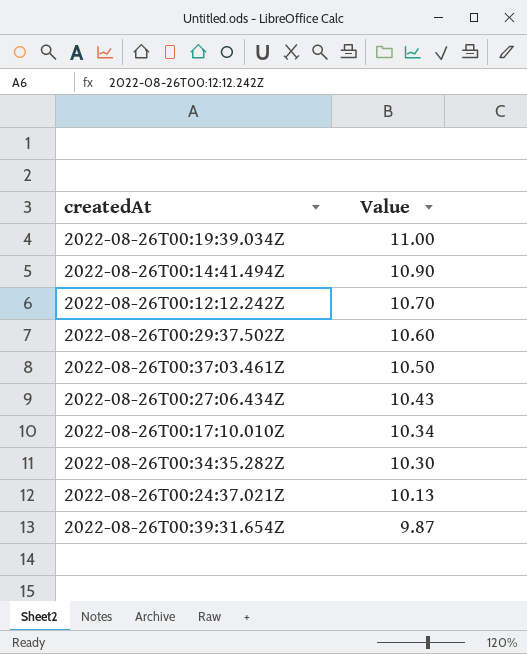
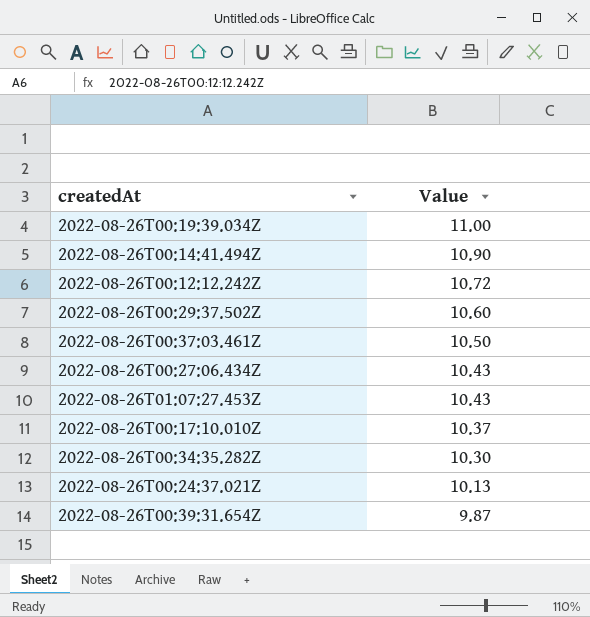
2022-08-26T00:12:12.242Z | Value: 10.70 -> 10.72
row 2022-08-26T01:07:27.453Z: none -> 10.43
2022-08-26T00:17:10.010Z | Value: 10.34 -> 10.37

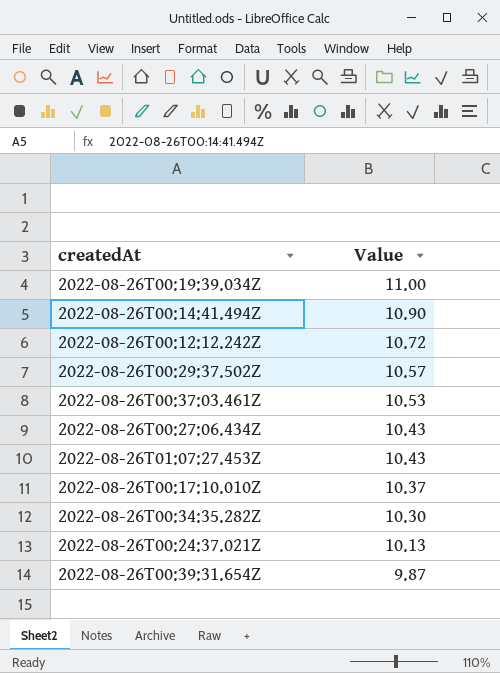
2022-08-26T00:29:37.502Z | Value: 10.60 -> 10.57
2022-08-26T00:37:03.461Z | Value: 10.50 -> 10.53

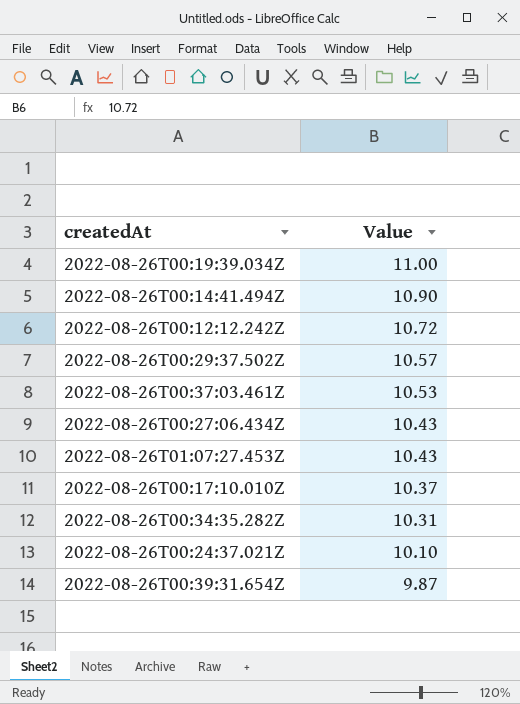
2022-08-26T00:34:35.282Z | Value: 10.30 -> 10.31
2022-08-26T00:24:37.021Z | Value: 10.13 -> 10.10

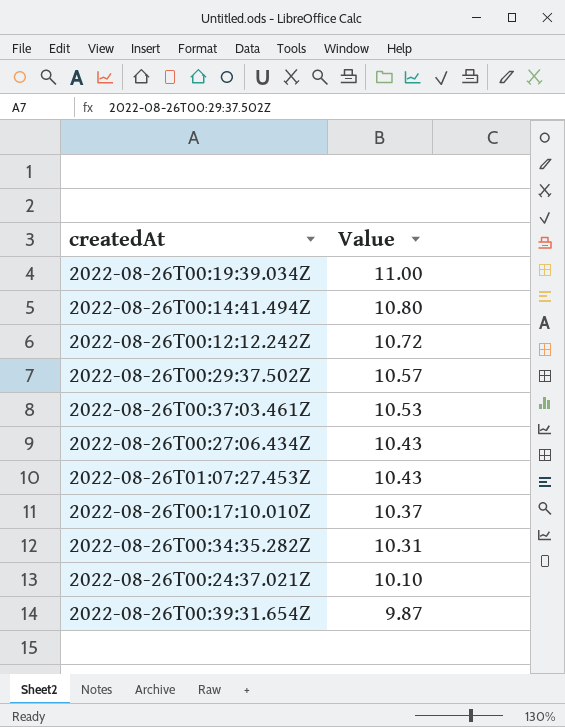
2022-08-26T00:14:41.494Z | Value: 10.90 -> 10.80

